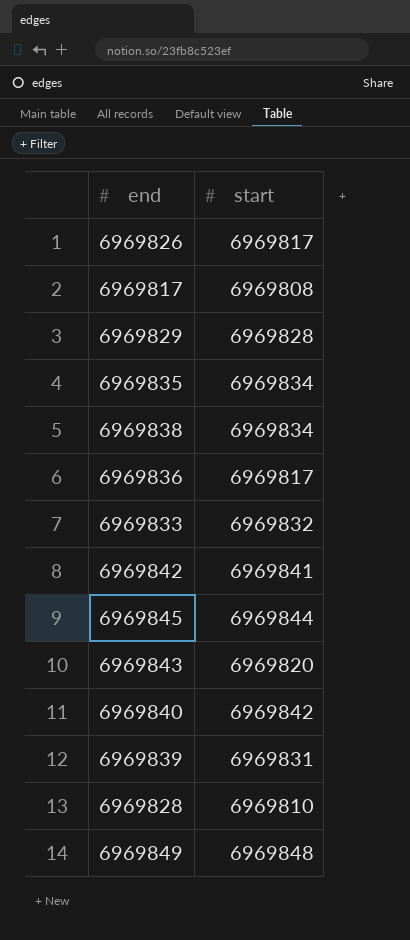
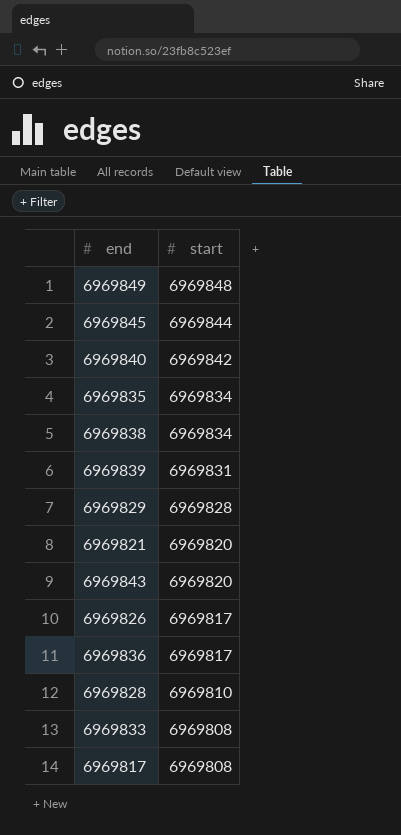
row order: none -> start descending
row 6969842: 6969841 -> none
row 6969821: none -> 6969820
6969833 | start: 6969832 -> 6969808

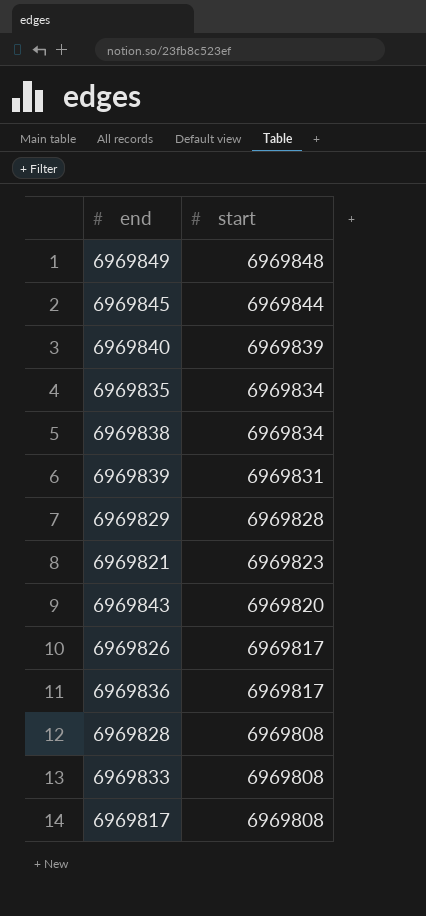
6969840 | start: 6969842 -> 6969839
6969821 | start: 6969820 -> 6969823
6969828 | start: 6969810 -> 6969808

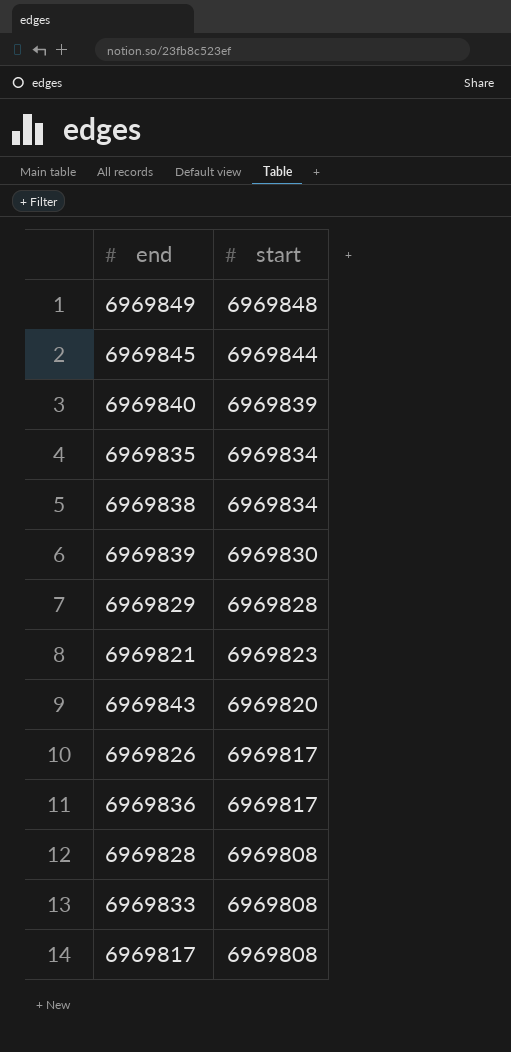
6969839 | start: 6969831 -> 6969830

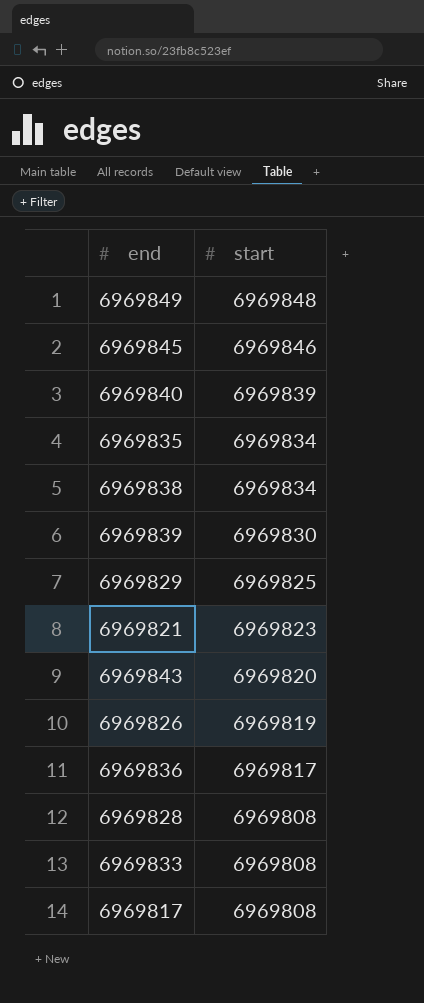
6969845 | start: 6969844 -> 6969846
6969829 | start: 6969828 -> 6969825
6969826 | start: 6969817 -> 6969819

